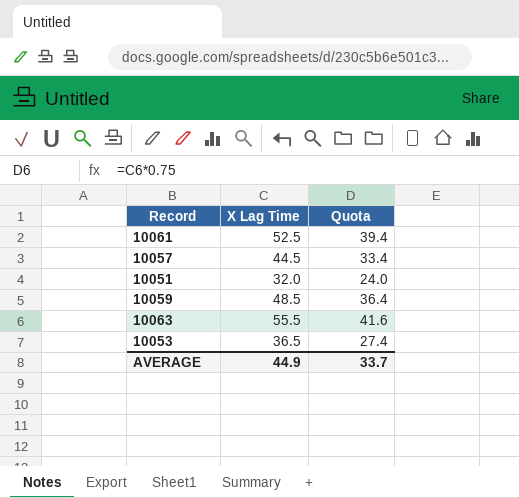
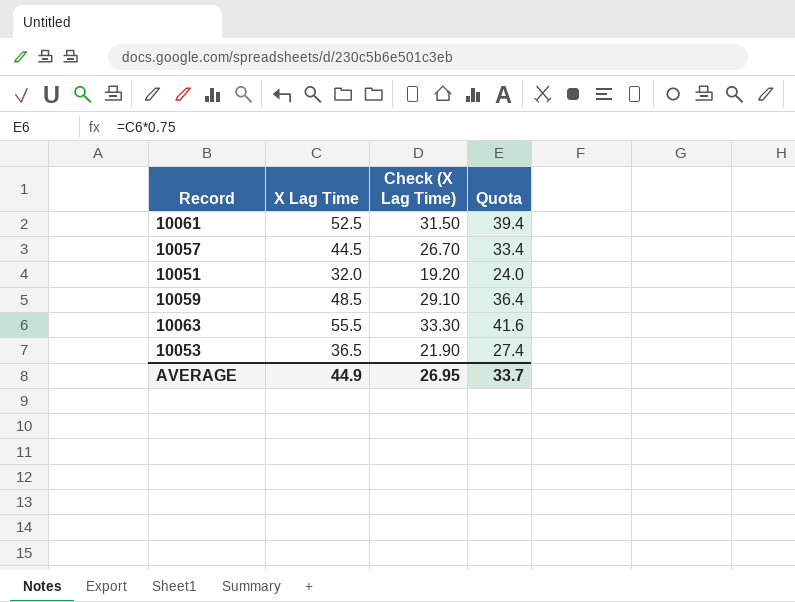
column Check (X Lag Time) | formula: none -> [X Lag Time] * 0.6

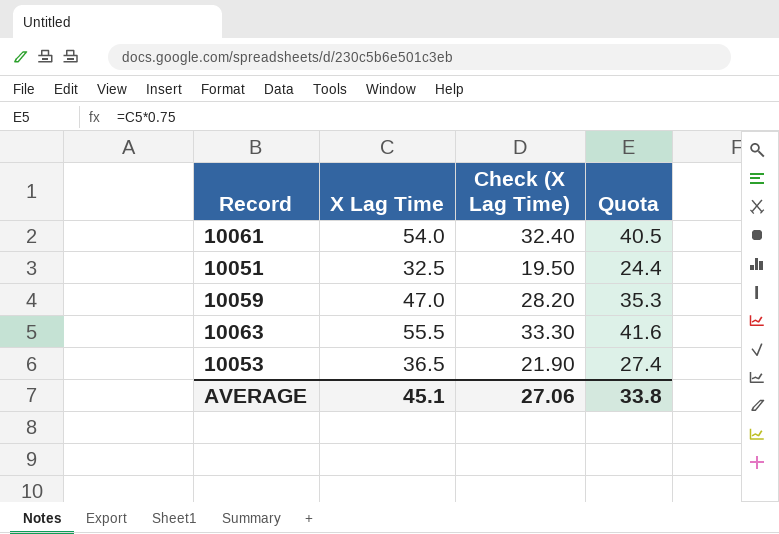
row 10057: 44.5 | 26.70 | 33.4 -> none
10061 | X Lag Time: 52.5 -> 54.0
10061 | Check (X Lag Time): 31.50 -> 32.40
10061 | Quota: 39.4 -> 40.5
10051 | X Lag Time: 32.0 -> 32.5
10051 | Check (X Lag Time): 19.20 -> 19.50
10051 | Quota: 24.0 -> 24.4
10059 | X Lag Time: 48.5 -> 47.0
10059 | Check (X Lag Time): 29.10 -> 28.20
10059 | Quota: 36.4 -> 35.3
AVERAGE | X Lag Time: 44.9 -> 45.1
AVERAGE | Check (X Lag Time): 26.95 -> 27.06
AVERAGE | Quota: 33.7 -> 33.8

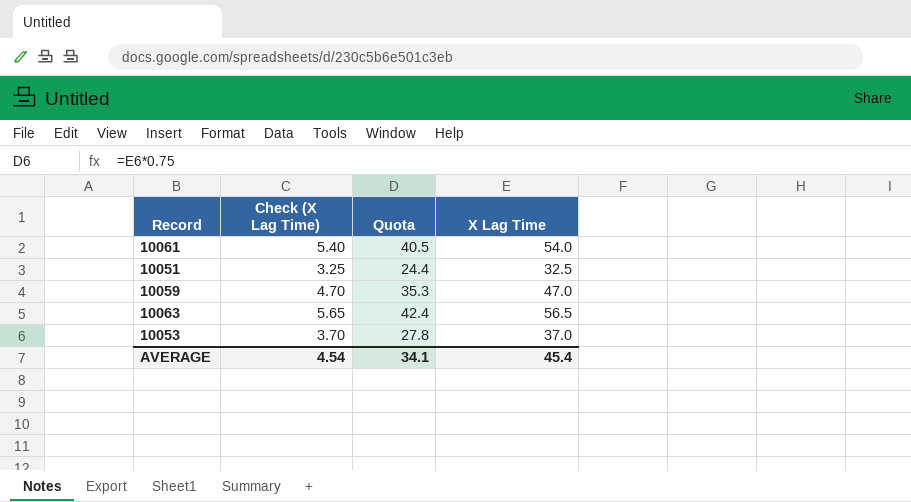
column Check (X Lag Time) | formula: [X Lag Time] * 0.6 -> [X Lag Time] * 0.1
column X Lag Time | position: 2 -> 4
10063 | Quota: 41.6 -> 42.4
10063 | X Lag Time: 55.5 -> 56.5
10053 | Quota: 27.4 -> 27.8
10053 | X Lag Time: 36.5 -> 37.0
AVERAGE | Check (X Lag Time): 27.06 -> 4.54
AVERAGE | Quota: 33.8 -> 34.1
AVERAGE | X Lag Time: 45.1 -> 45.4

